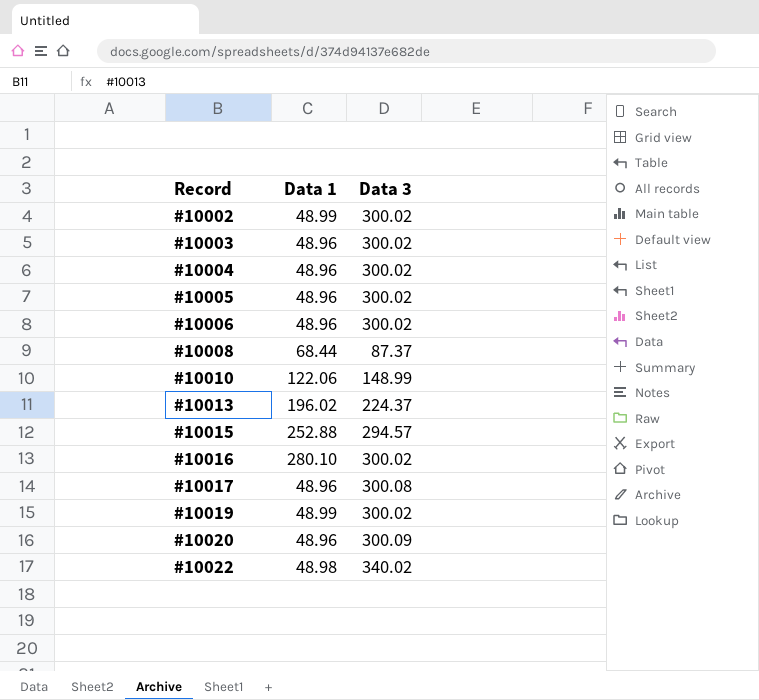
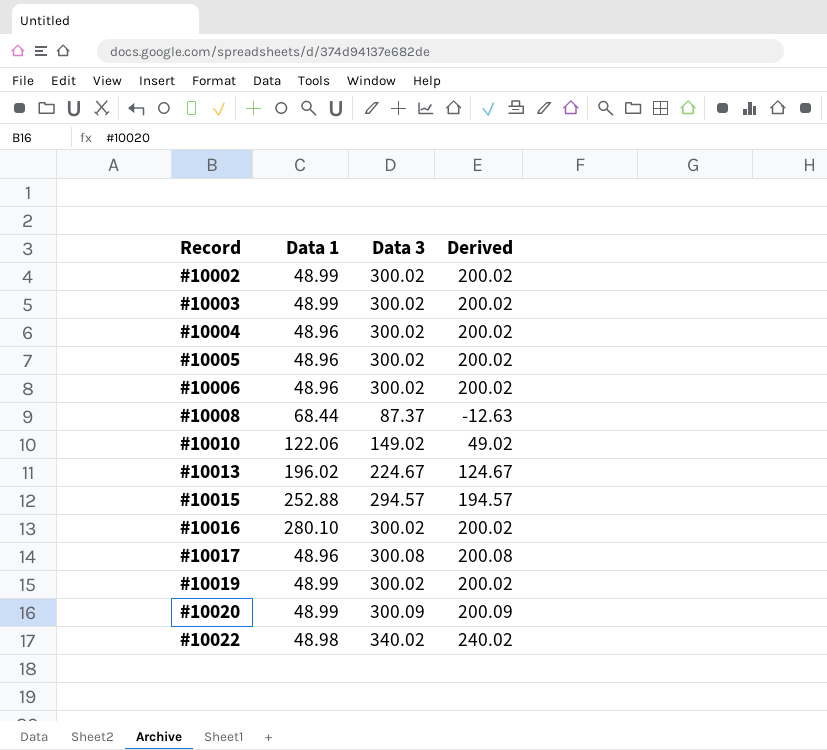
column Derived | formula: none -> [Data 3] - 100
#10003 | Data 1: 48.96 -> 48.99
#10010 | Data 3: 148.99 -> 149.02
#10013 | Data 3: 224.37 -> 224.67
#10020 | Data 1: 48.96 -> 48.99

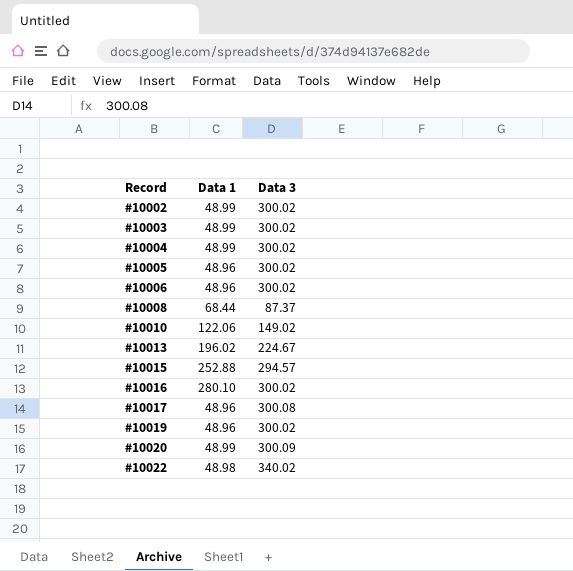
column Derived | formula: [Data 3] - 100 -> none
#10004 | Data 1: 48.96 -> 48.99
#10019 | Data 1: 48.99 -> 48.96

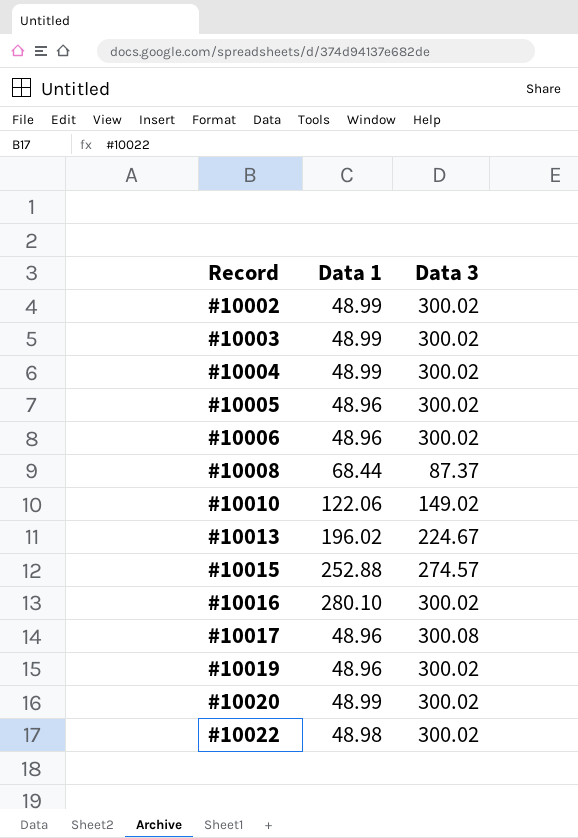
#10015 | Data 3: 294.57 -> 274.57
#10020 | Data 3: 300.09 -> 300.02
#10022 | Data 3: 340.02 -> 300.02

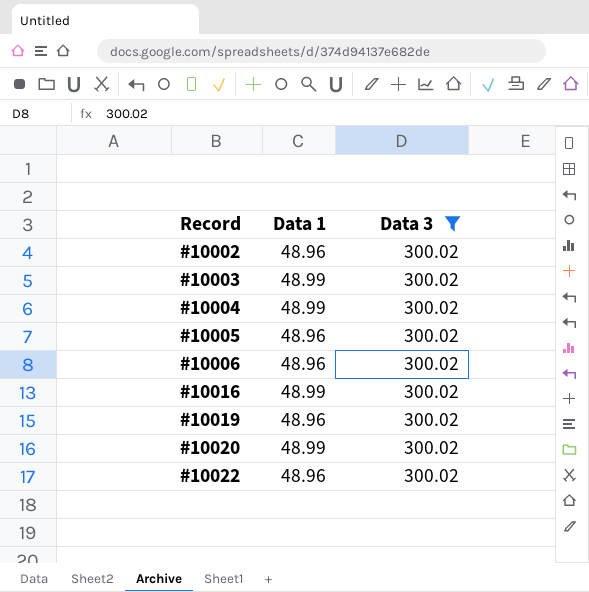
filter: none -> Data 3 = 300.02
#10002 | Data 1: 48.99 -> 48.96
#10016 | Data 1: 280.10 -> 48.99
#10022 | Data 1: 48.98 -> 48.96

